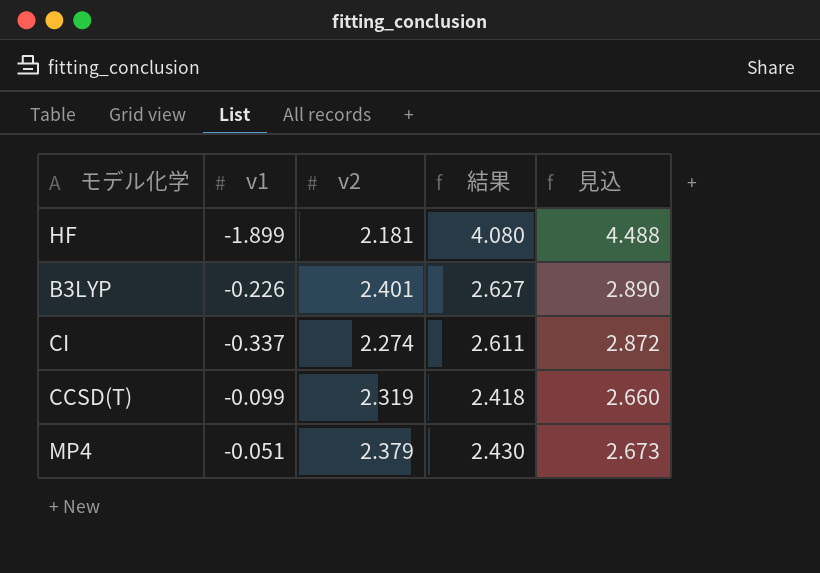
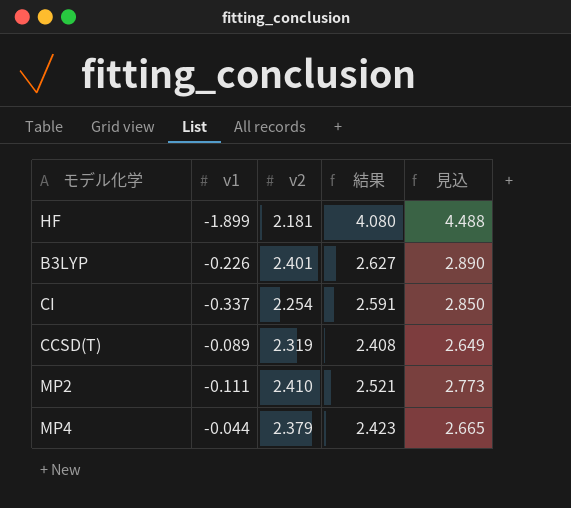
CI | v2: 2.274 -> 2.254
CI | 結果: 2.611 -> 2.591
CI | 見込: 2.872 -> 2.850
CCSD(T) | v1: -0.099 -> -0.089
CCSD(T) | 結果: 2.418 -> 2.408
CCSD(T) | 見込: 2.660 -> 2.649
row MP2: none -> -0.111 | 2.410 | 2.521 | 2.773
MP4 | v1: -0.051 -> -0.044
MP4 | 結果: 2.430 -> 2.423
MP4 | 見込: 2.673 -> 2.665

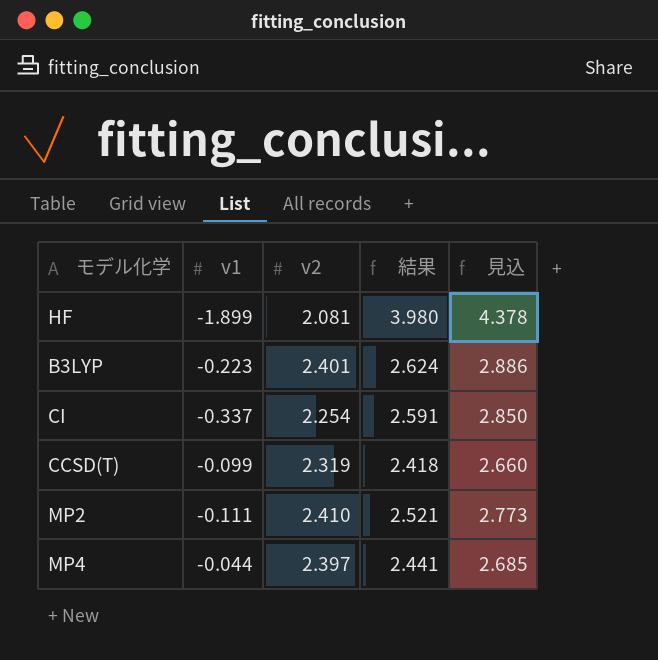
HF | v2: 2.181 -> 2.081
HF | 結果: 4.080 -> 3.980
HF | 見込: 4.488 -> 4.378
B3LYP | v1: -0.226 -> -0.223
B3LYP | 結果: 2.627 -> 2.624
B3LYP | 見込: 2.890 -> 2.886
CCSD(T) | v1: -0.089 -> -0.099
CCSD(T) | 結果: 2.408 -> 2.418
CCSD(T) | 見込: 2.649 -> 2.660
MP4 | v2: 2.379 -> 2.397
MP4 | 結果: 2.423 -> 2.441
MP4 | 見込: 2.665 -> 2.685

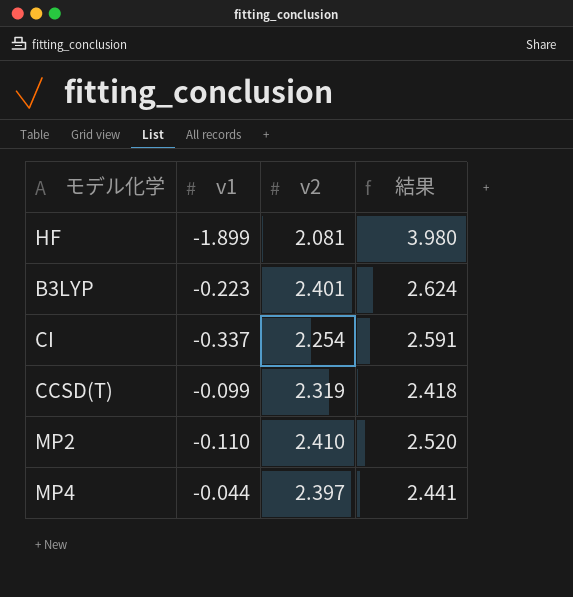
column 見込 | formula: [結果] * 1.1 -> none
MP2 | v1: -0.111 -> -0.110
MP2 | 結果: 2.521 -> 2.520

